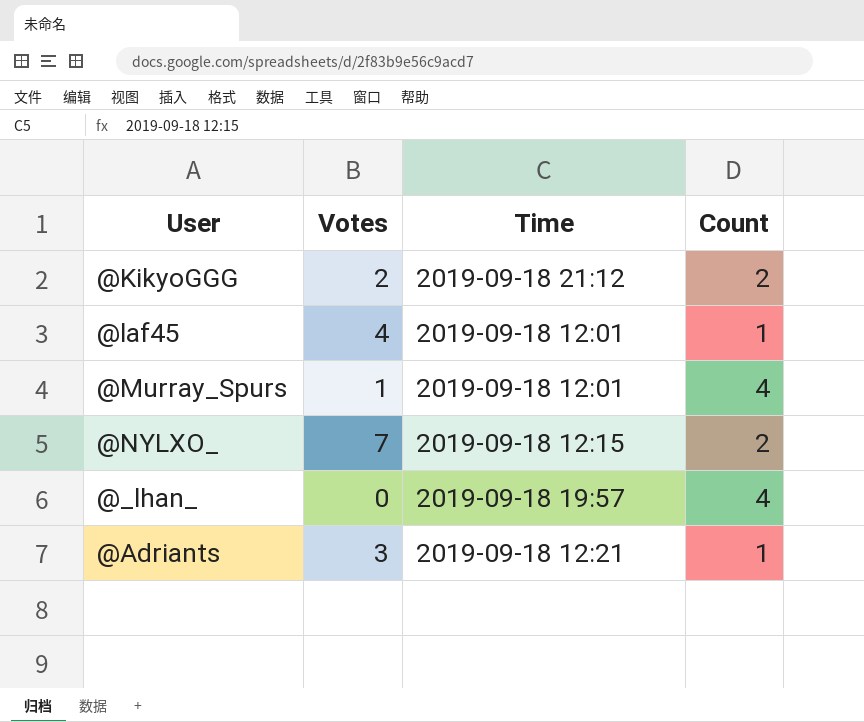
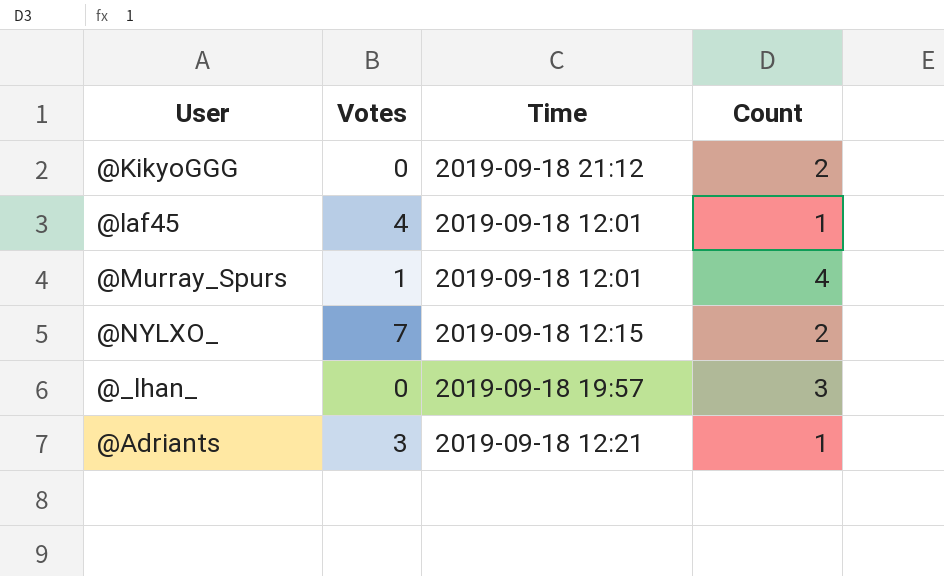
@KikyoGGG | Votes: 2 -> 0
@_lhan_ | Count: 4 -> 3

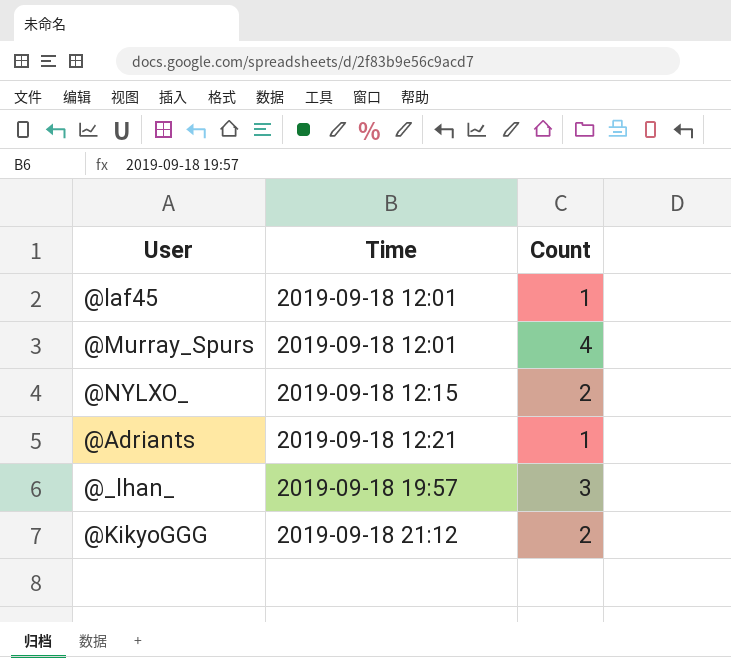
row order: none -> Time ascending
column Votes | position: 2 -> none

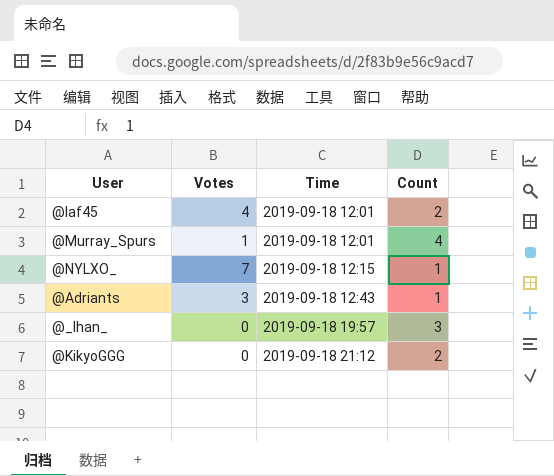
column Votes | position: none -> 2
@laf45 | Count: 1 -> 2
@NYLXO_ | Count: 2 -> 1
@Adriants | Time: 2019-09-18 12:21 -> 2019-09-18 12:43

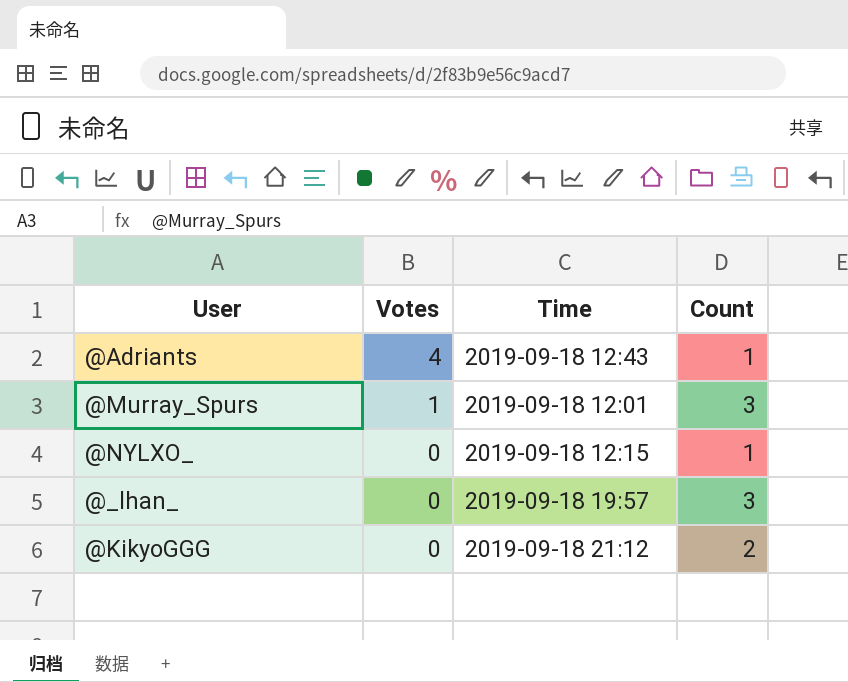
row order: Time ascending -> Votes descending
row @laf45: 4 | 2019-09-18 12:01 | 2 -> none
@Adriants | Votes: 3 -> 4
@Murray_Spurs | Count: 4 -> 3
@NYLXO_ | Votes: 7 -> 0

